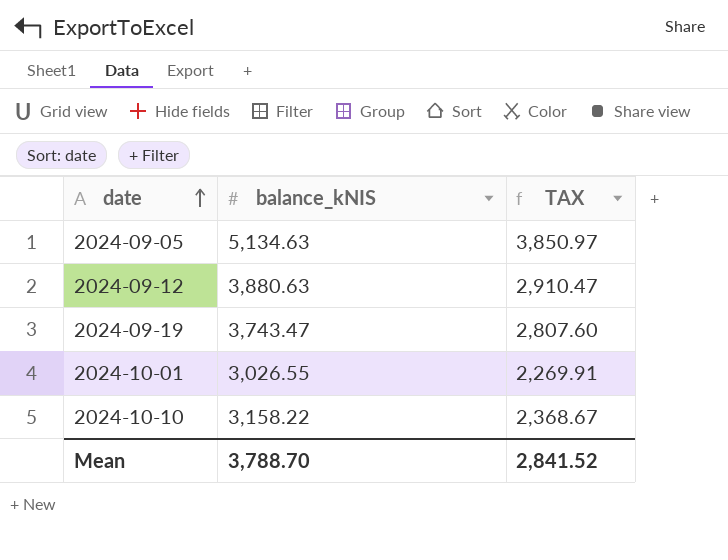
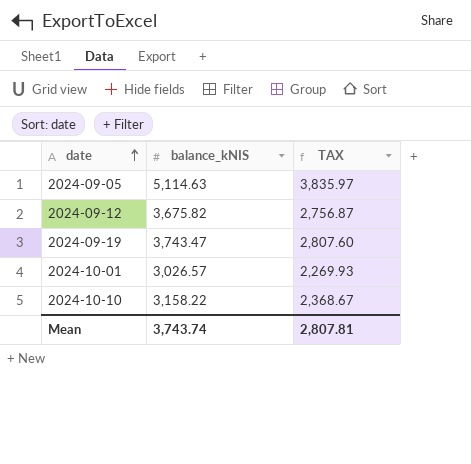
2024-09-05 | balance_kNIS: 5,134.63 -> 5,114.63
2024-09-05 | TAX: 3,850.97 -> 3,835.97
2024-09-12 | balance_kNIS: 3,880.63 -> 3,675.82
2024-09-12 | TAX: 2,910.47 -> 2,756.87
2024-10-01 | balance_kNIS: 3,026.55 -> 3,026.57
2024-10-01 | TAX: 2,269.91 -> 2,269.93
Mean | balance_kNIS: 3,788.70 -> 3,743.74
Mean | TAX: 2,841.52 -> 2,807.81

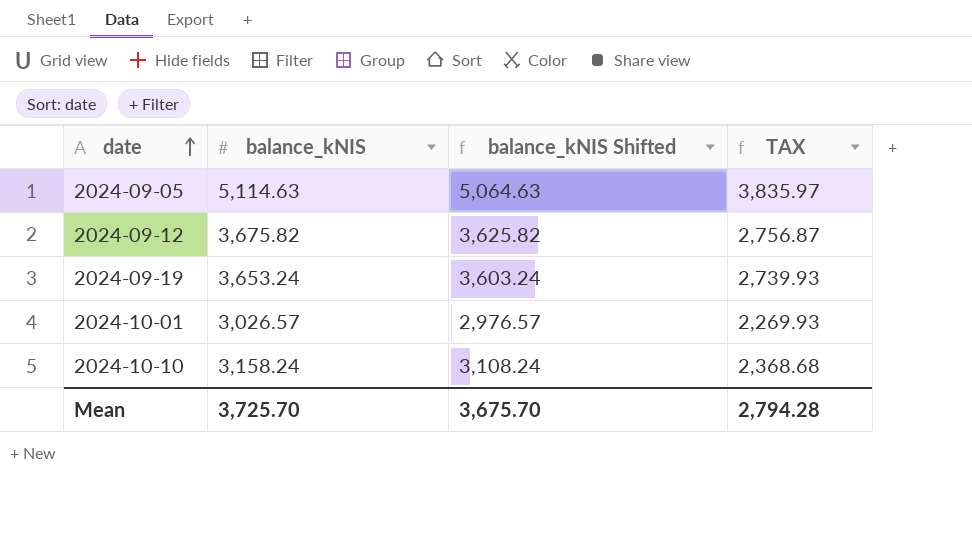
column balance_kNIS Shifted | formula: none -> [balance_kNIS] - 50
2024-09-19 | balance_kNIS: 3,743.47 -> 3,653.24
2024-09-19 | TAX: 2,807.60 -> 2,739.93
2024-10-10 | balance_kNIS: 3,158.22 -> 3,158.24
2024-10-10 | TAX: 2,368.67 -> 2,368.68
Mean | balance_kNIS: 3,743.74 -> 3,725.70
Mean | TAX: 2,807.81 -> 2,794.28

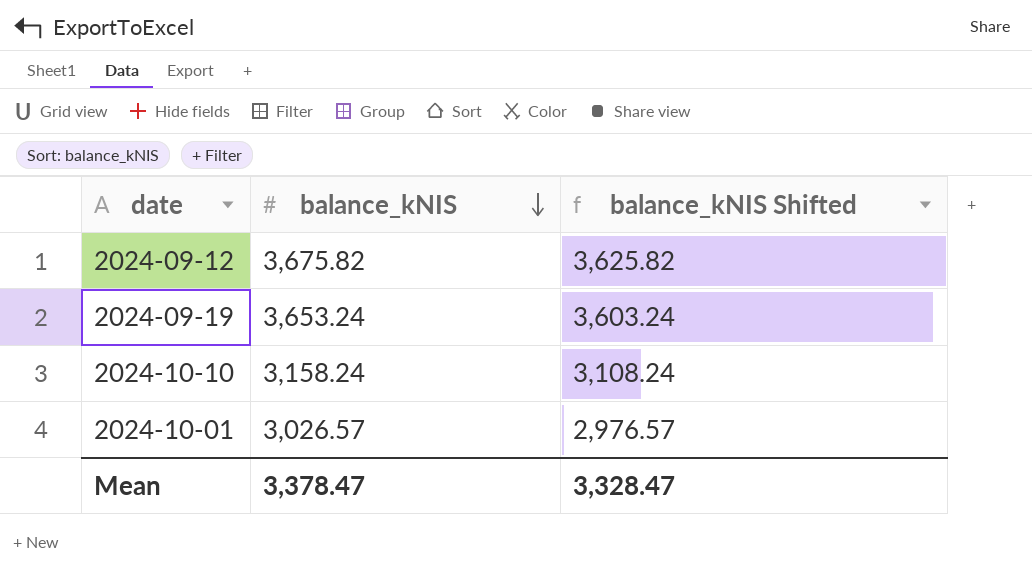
row order: date ascending -> balance_kNIS descending
column TAX | formula: [balance_kNIS] * 0.75 -> none
row 2024-09-05: 5,114.63 | 5,064.63 | 3,835.97 -> none
Mean | balance_kNIS: 3,725.70 -> 3,378.47
Mean | balance_kNIS Shifted: 3,675.70 -> 3,328.47

